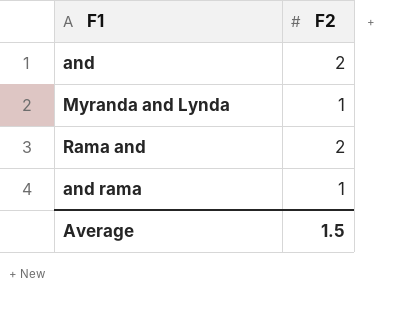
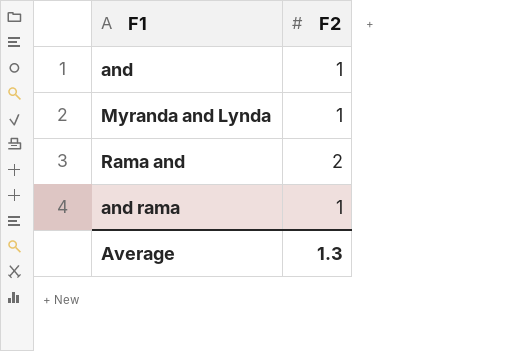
and | F2: 2 -> 1
Average | F2: 1.5 -> 1.3

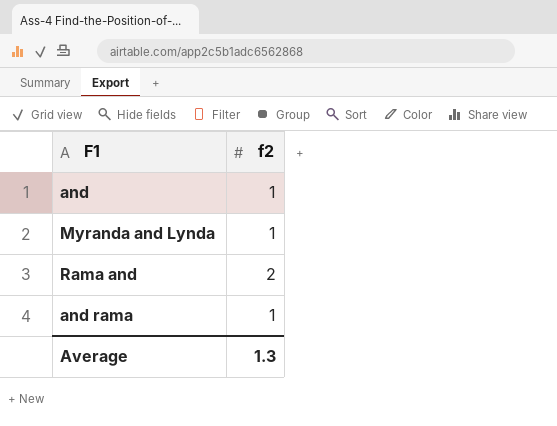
column name: F2 -> f2

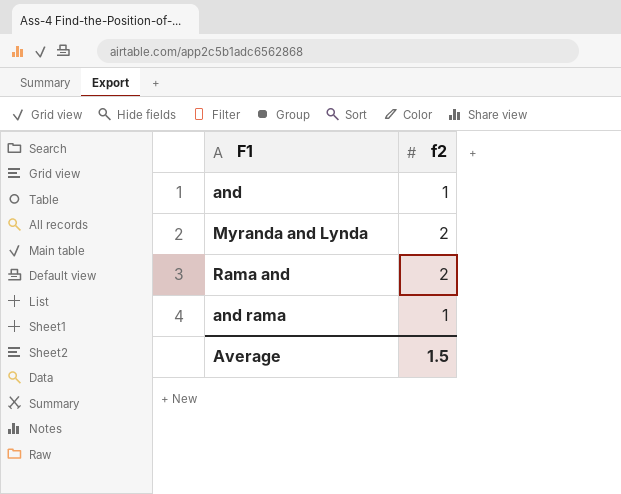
Myranda and Lynda | f2: 1 -> 2
Average | f2: 1.3 -> 1.5

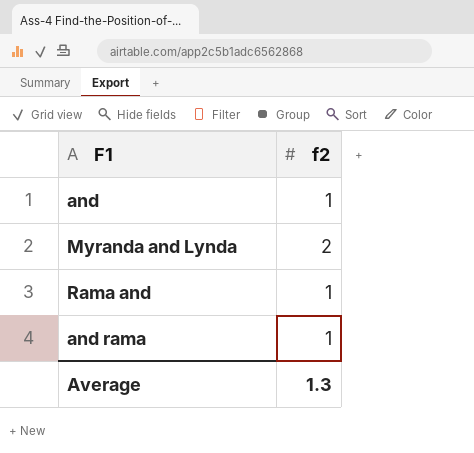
Rama and | f2: 2 -> 1
Average | f2: 1.5 -> 1.3

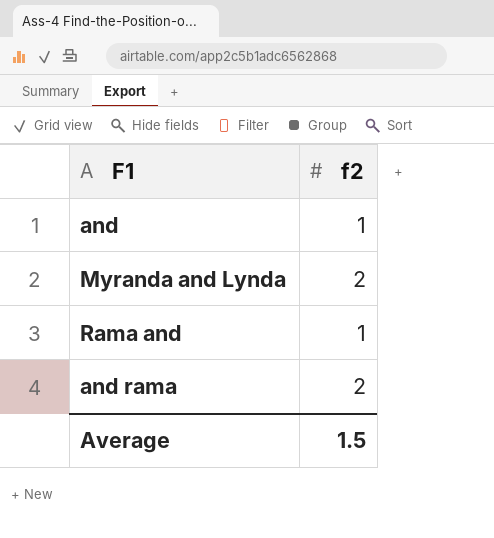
and rama | f2: 1 -> 2
Average | f2: 1.3 -> 1.5

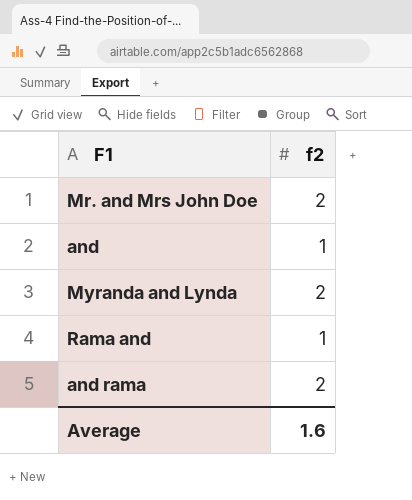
row Mr. and Mrs John Doe: none -> 2
Average | f2: 1.5 -> 1.6

